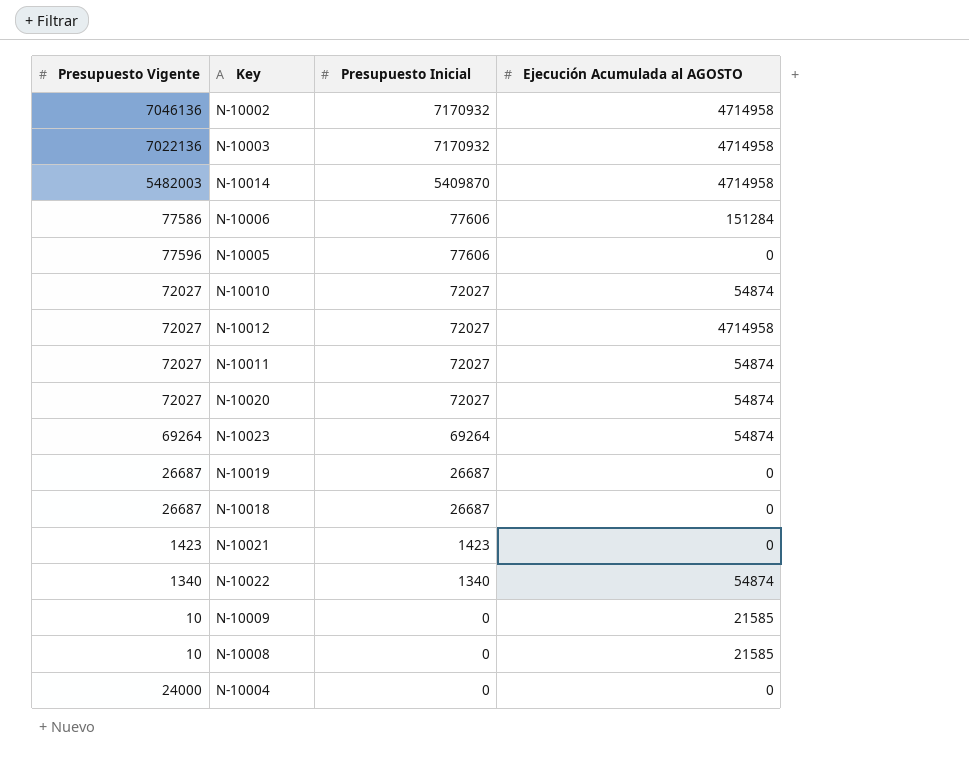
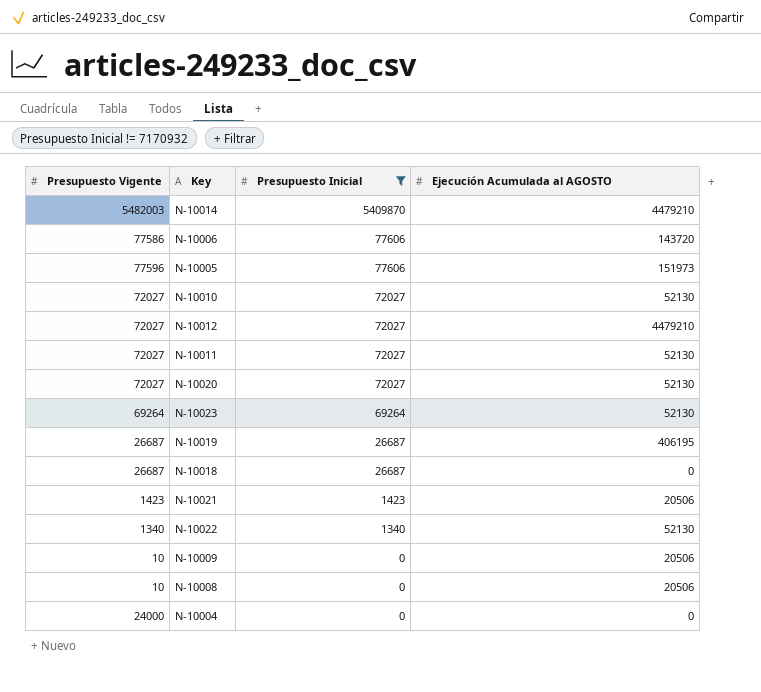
filter: none -> Presupuesto Inicial != 7170932
N-10014 | Ejecución Acumulada al AGOSTO: 4714958 -> 4479210
N-10006 | Ejecución Acumulada al AGOSTO: 151284 -> 143720
N-10005 | Ejecución Acumulada al AGOSTO: 0 -> 151973
N-10010 | Ejecución Acumulada al AGOSTO: 54874 -> 52130
N-10012 | Ejecución Acumulada al AGOSTO: 4714958 -> 4479210
N-10011 | Ejecución Acumulada al AGOSTO: 54874 -> 52130
N-10020 | Ejecución Acumulada al AGOSTO: 54874 -> 52130
N-10023 | Ejecución Acumulada al AGOSTO: 54874 -> 52130
N-10019 | Ejecución Acumulada al AGOSTO: 0 -> 406195
N-10021 | Ejecución Acumulada al AGOSTO: 0 -> 20506
N-10022 | Ejecución Acumulada al AGOSTO: 54874 -> 52130
N-10009 | Ejecución Acumulada al AGOSTO: 21585 -> 20506
N-10008 | Ejecución Acumulada al AGOSTO: 21585 -> 20506

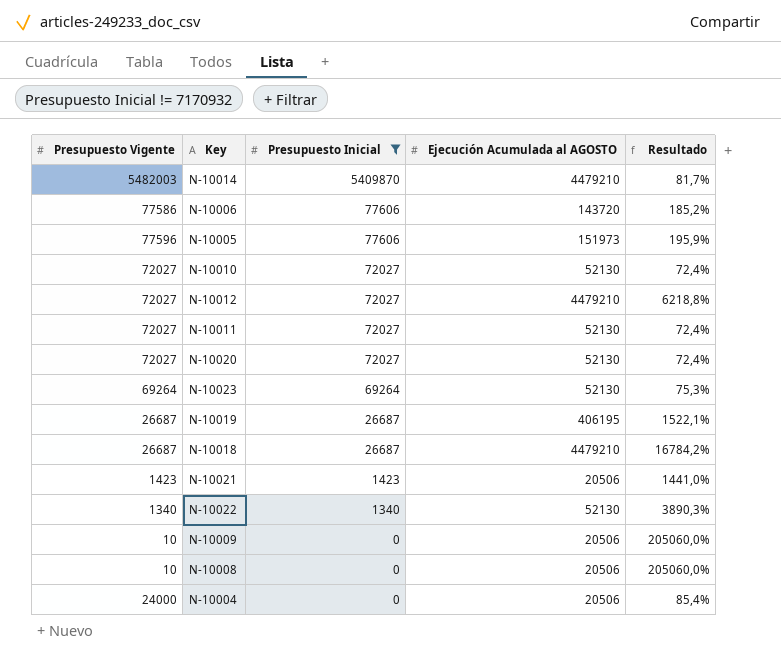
column Resultado | formula: none -> [Ejecución Acumulada al AGOSTO] / [Presupuesto Vigente]
N-10018 | Ejecución Acumulada al AGOSTO: 0 -> 4479210
N-10004 | Ejecución Acumulada al AGOSTO: 0 -> 20506

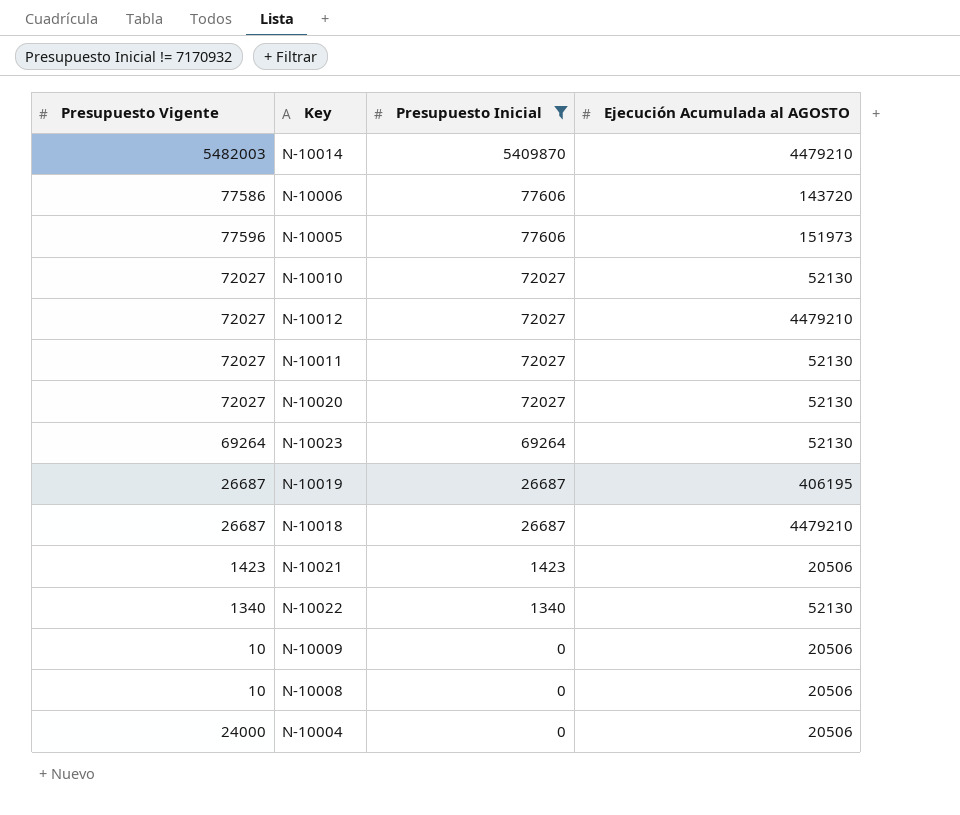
column Resultado | formula: [Ejecución Acumulada al AGOSTO] / [Presupuesto Vigente] -> none

